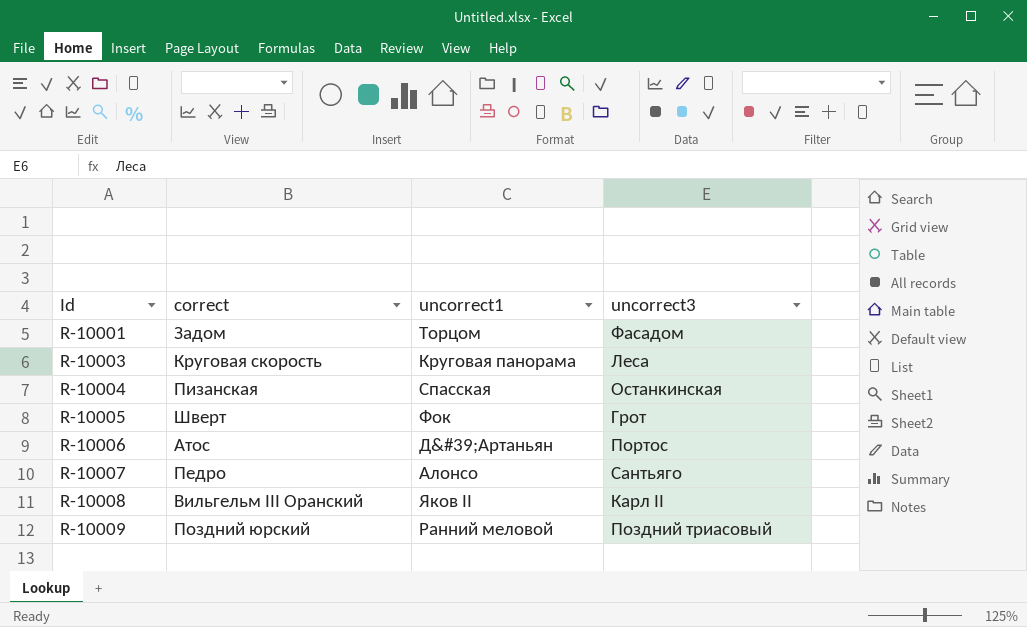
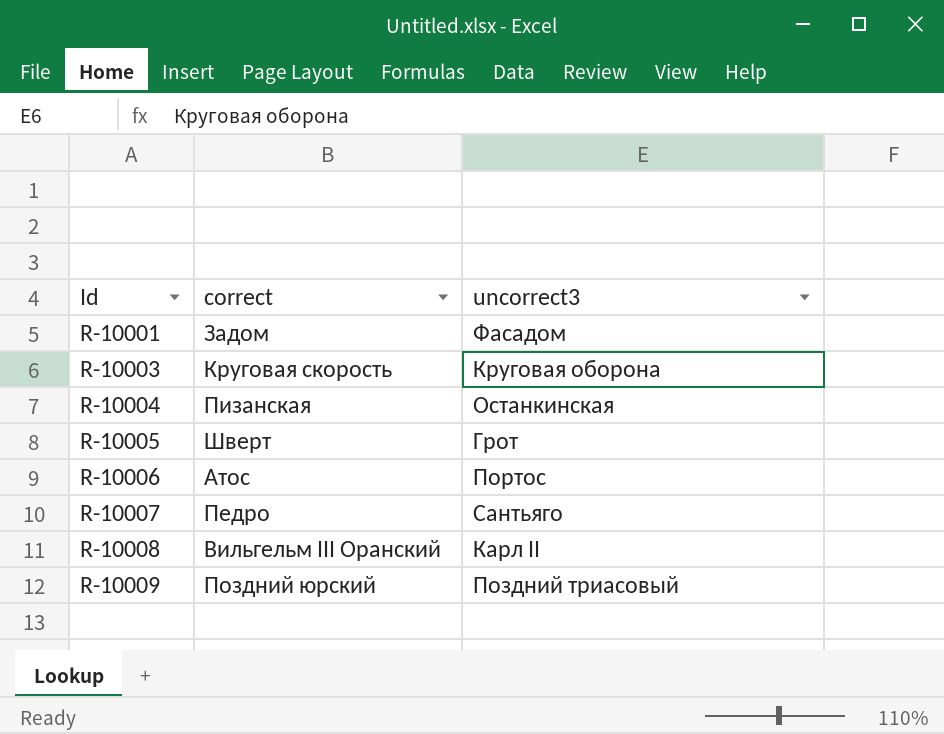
column uncorrect1 | position: 3 -> none
R-10003 | uncorrect3: Леса -> Круговая оборона

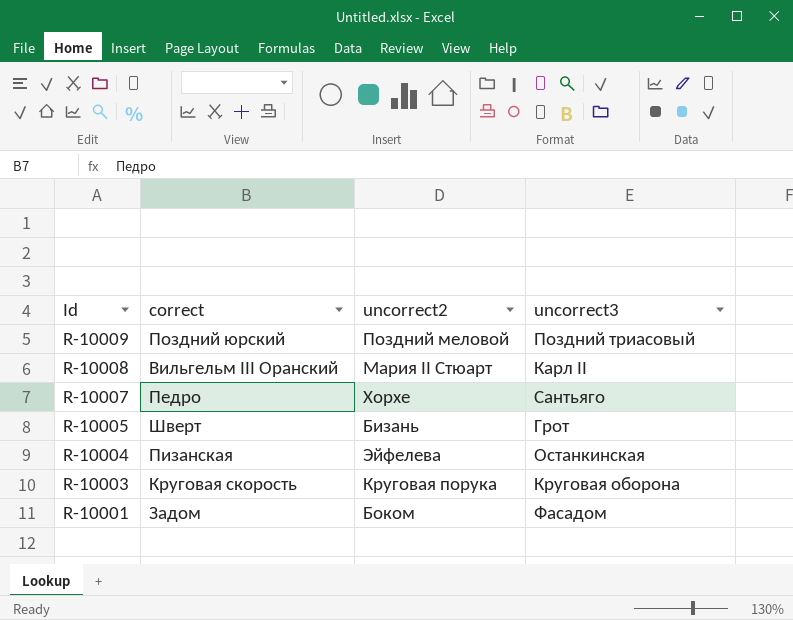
row order: Id ascending -> Id descending
column uncorrect2 | position: none -> 3
row R-10006: Атос | Портос -> none

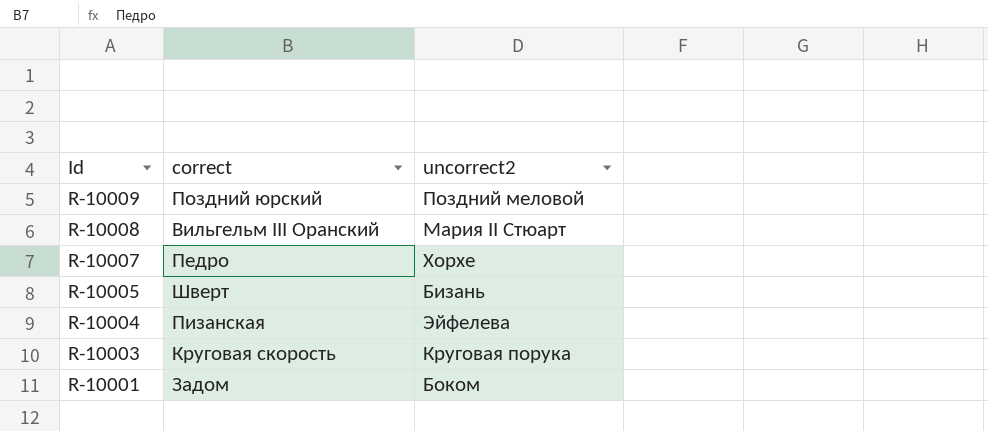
column uncorrect3 | position: 4 -> none

